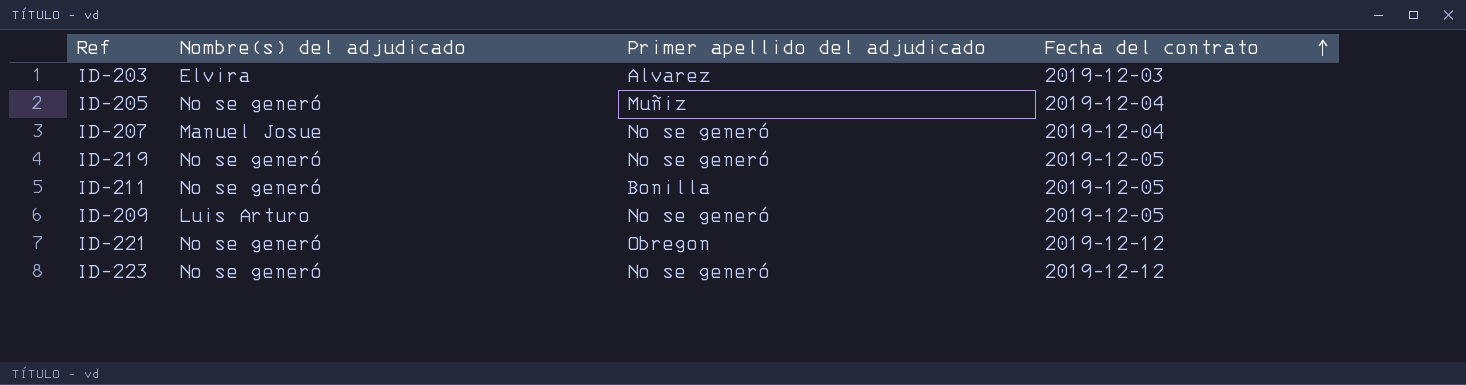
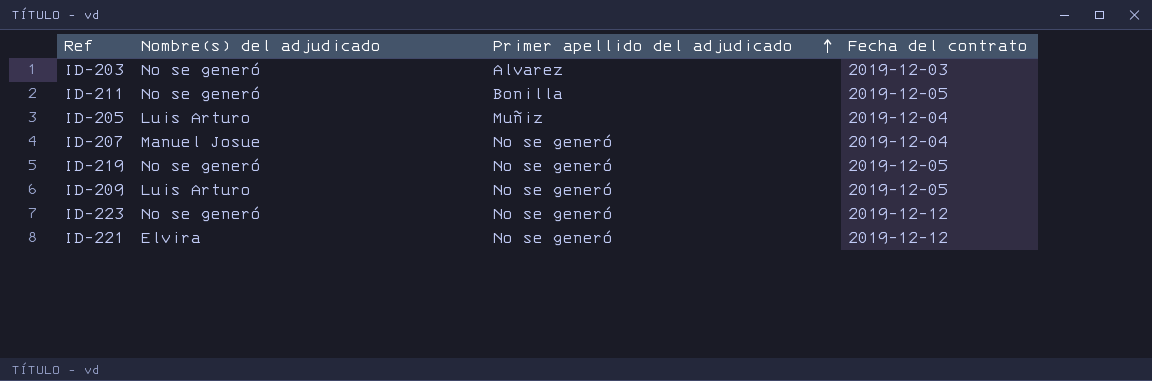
row order: Fecha del contrato ascending -> Primer apellido del adjudicado ascending
ID-203 | Nombre(s) del adjudicado: Elvira -> No se generó
ID-205 | Nombre(s) del adjudicado: No se generó -> Luis Arturo
ID-221 | Nombre(s) del adjudicado: No se generó -> Elvira
ID-221 | Primer apellido del adjudicado: Obregon -> No se generó

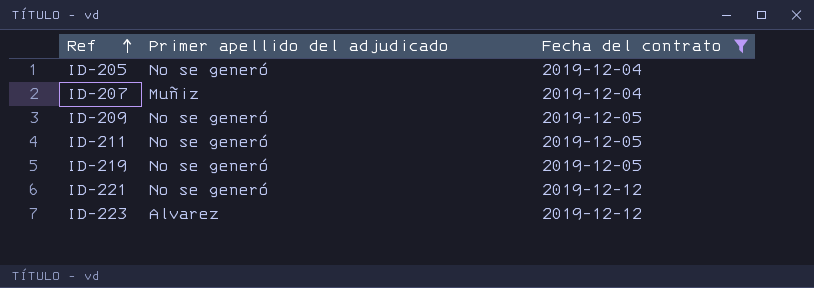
filter: none -> Fecha del contrato != 2019-12-03
row order: Primer apellido del adjudicado ascending -> Ref ascending
column Nombre(s) del adjudicado | position: 2 -> none
ID-205 | Primer apellido del adjudicado: Muñiz -> No se generó
ID-207 | Primer apellido del adjudicado: No se generó -> Muñiz
ID-211 | Primer apellido del adjudicado: Bonilla -> No se generó
ID-223 | Primer apellido del adjudicado: No se generó -> Alvarez

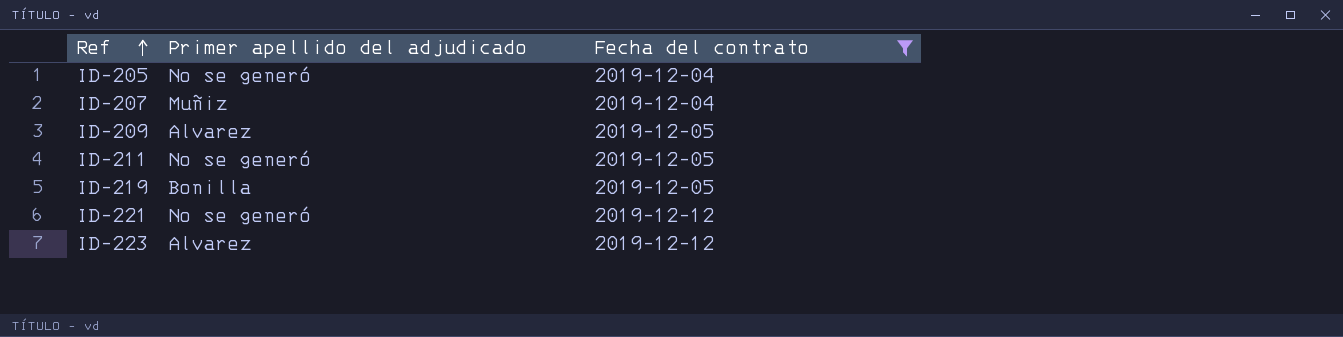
ID-209 | Primer apellido del adjudicado: No se generó -> Alvarez
ID-219 | Primer apellido del adjudicado: No se generó -> Bonilla

